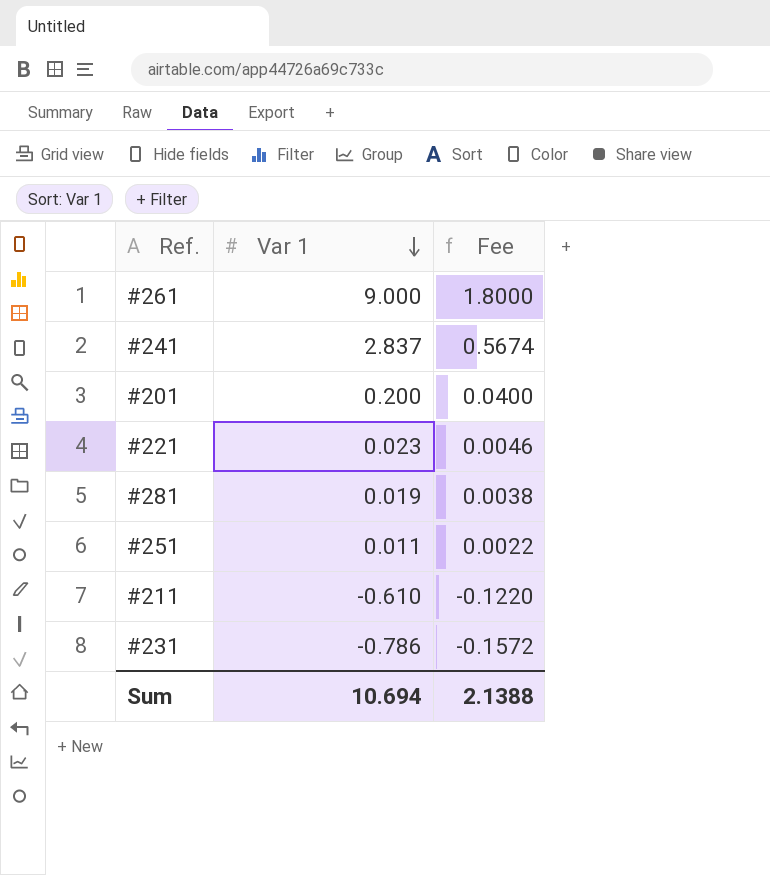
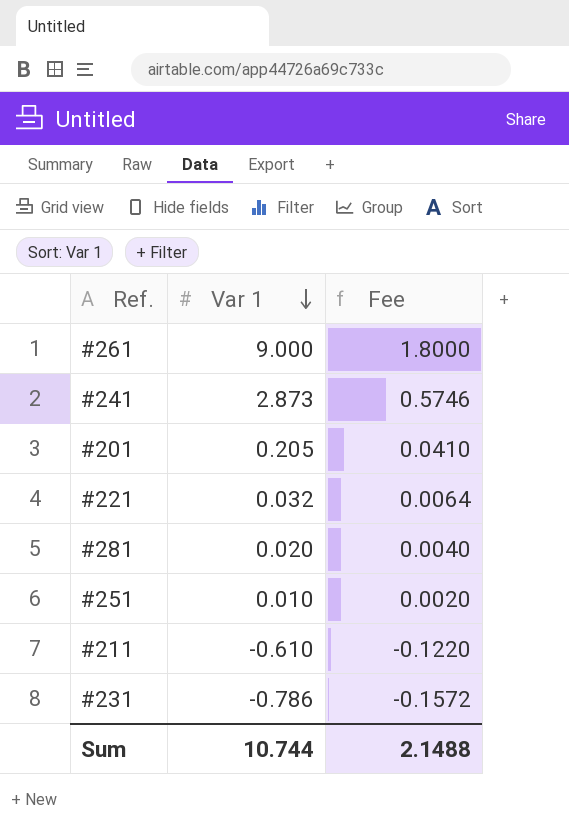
#241 | Var 1: 2.837 -> 2.873
#241 | Fee: 0.5674 -> 0.5746
#201 | Var 1: 0.200 -> 0.205
#201 | Fee: 0.0400 -> 0.0410
#221 | Var 1: 0.023 -> 0.032
#221 | Fee: 0.0046 -> 0.0064
#281 | Var 1: 0.019 -> 0.020
#281 | Fee: 0.0038 -> 0.0040
#251 | Var 1: 0.011 -> 0.010
#251 | Fee: 0.0022 -> 0.0020
Sum | Var 1: 10.694 -> 10.744
Sum | Fee: 2.1388 -> 2.1488

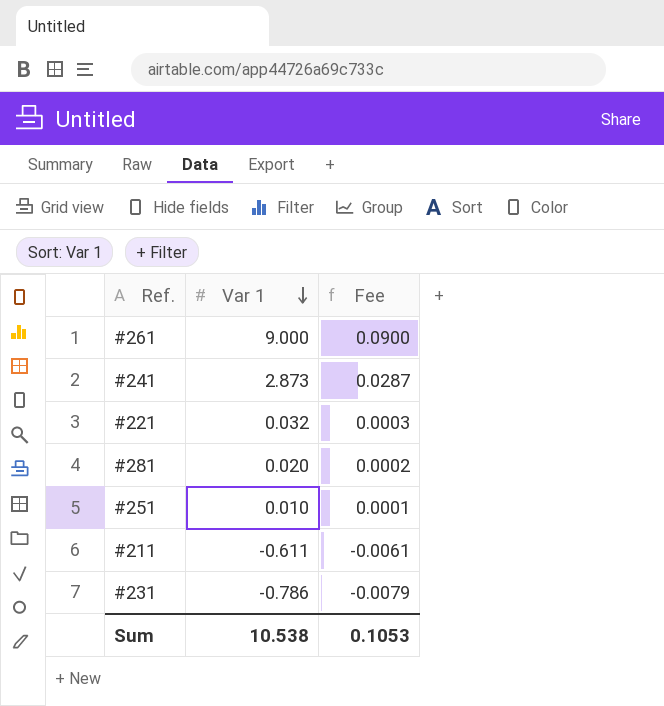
column Fee | formula: [Var 1] * 0.2 -> [Var 1] * 0.01
row #201: 0.205 | 0.0410 -> none
#211 | Var 1: -0.610 -> -0.611
Sum | Var 1: 10.744 -> 10.538
Sum | Fee: 2.1488 -> 0.1053

